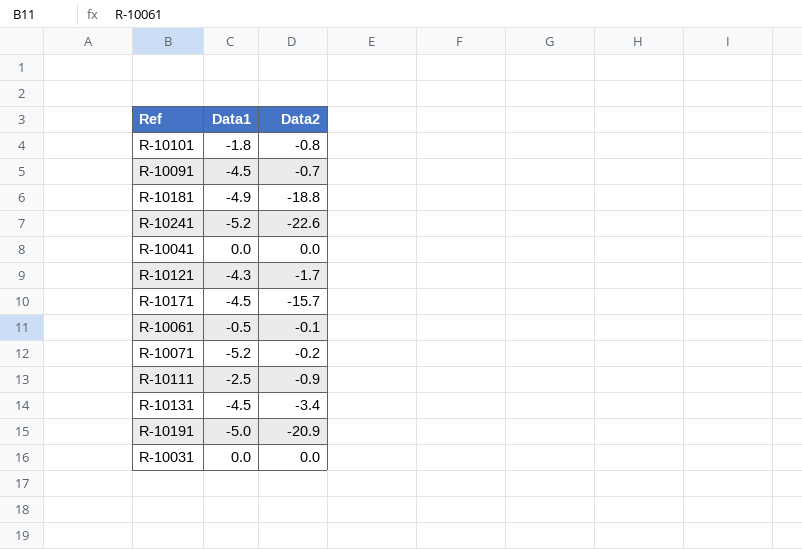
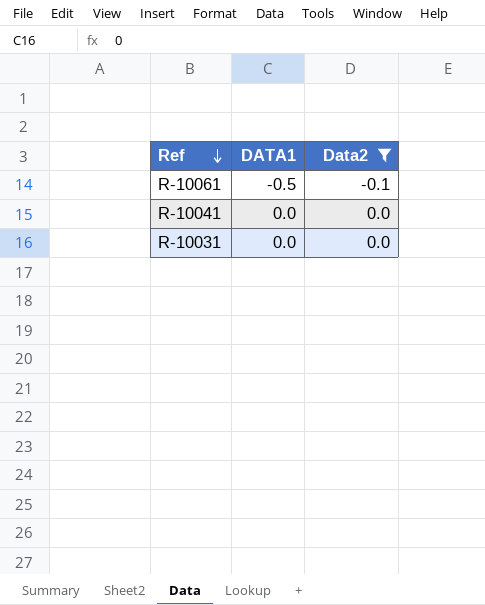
filter: none -> Data2 >= -0.1
row order: none -> Ref descending
column name: Data1 -> DATA1

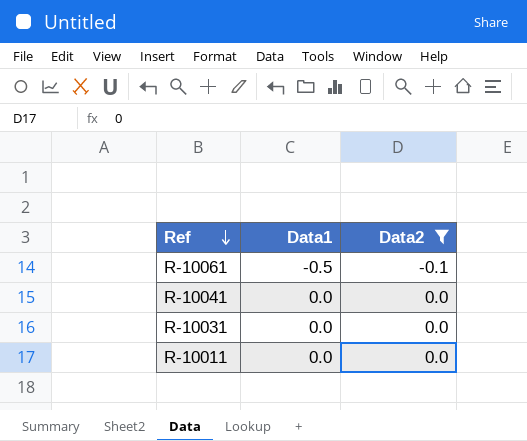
column name: DATA1 -> Data1
row R-10011: none -> 0.0 | 0.0

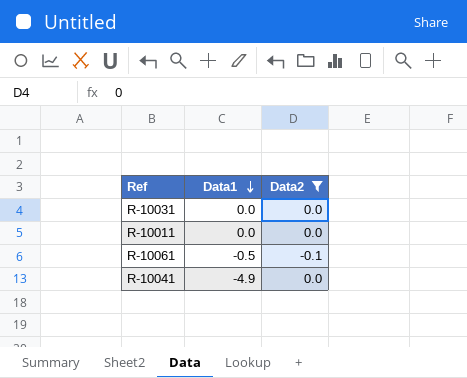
row order: Ref descending -> Data1 descending
R-10041 | Data1: 0.0 -> -4.9

